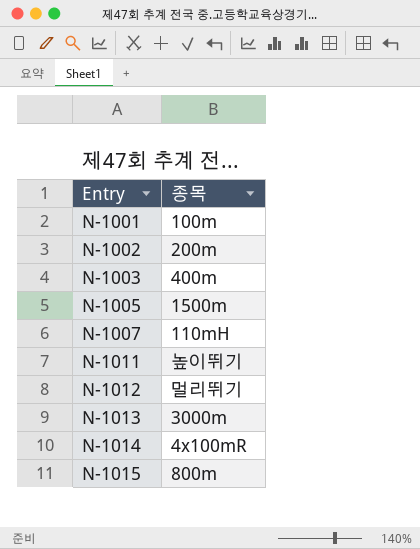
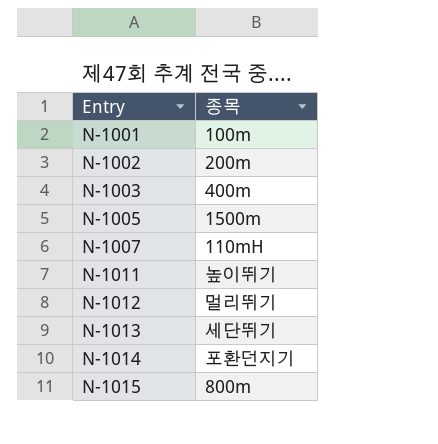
N-1013 | 종목: 3000m -> 세단뛰기
N-1014 | 종목: 4x100mR -> 포환던지기

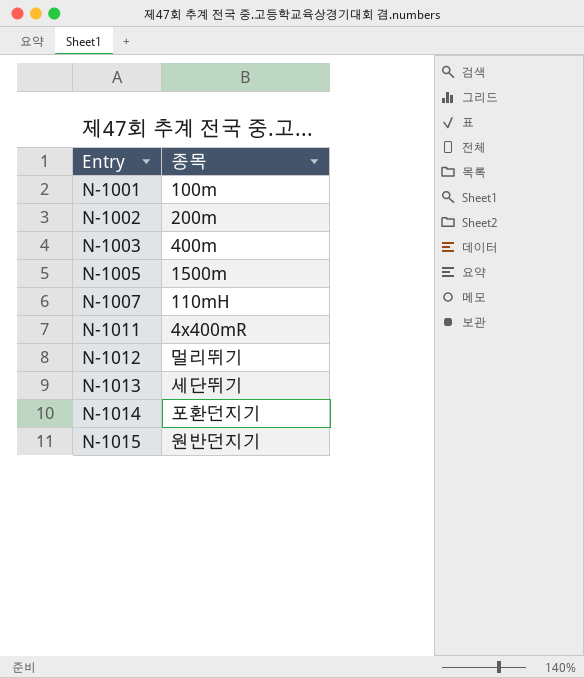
N-1011 | 종목: 높이뛰기 -> 4x400mR
N-1015 | 종목: 800m -> 원반던지기

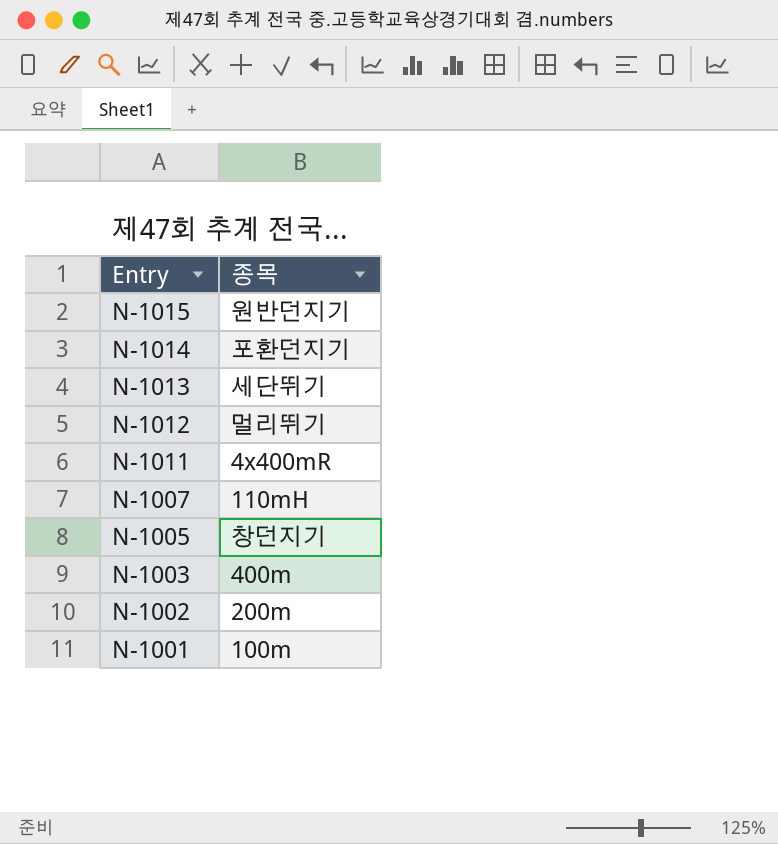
row order: Entry ascending -> Entry descending
N-1005 | 종목: 1500m -> 창던지기

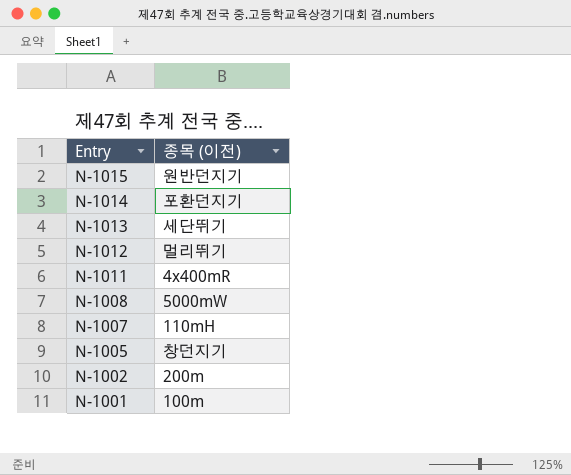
column name: 종목 -> 종목 (이전)
row N-1003: 400m -> none
row N-1008: none -> 5000mW

